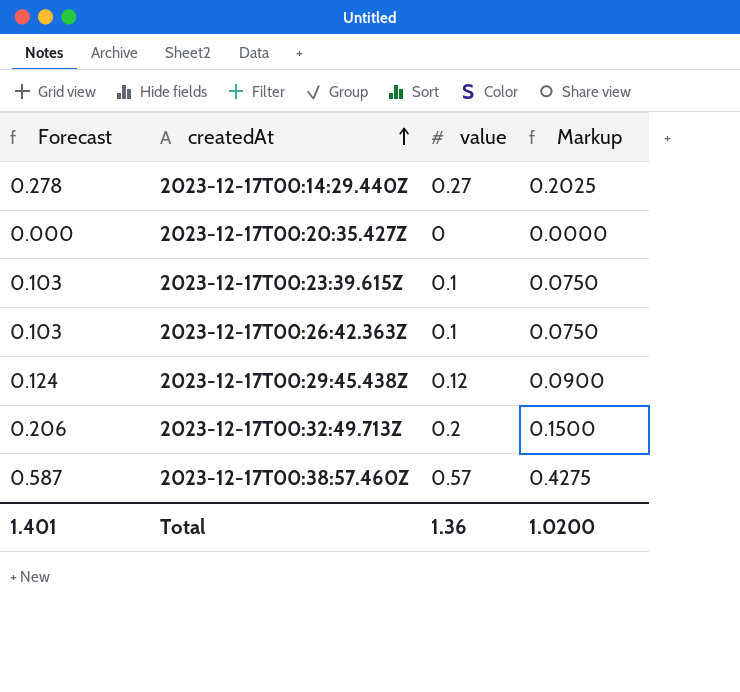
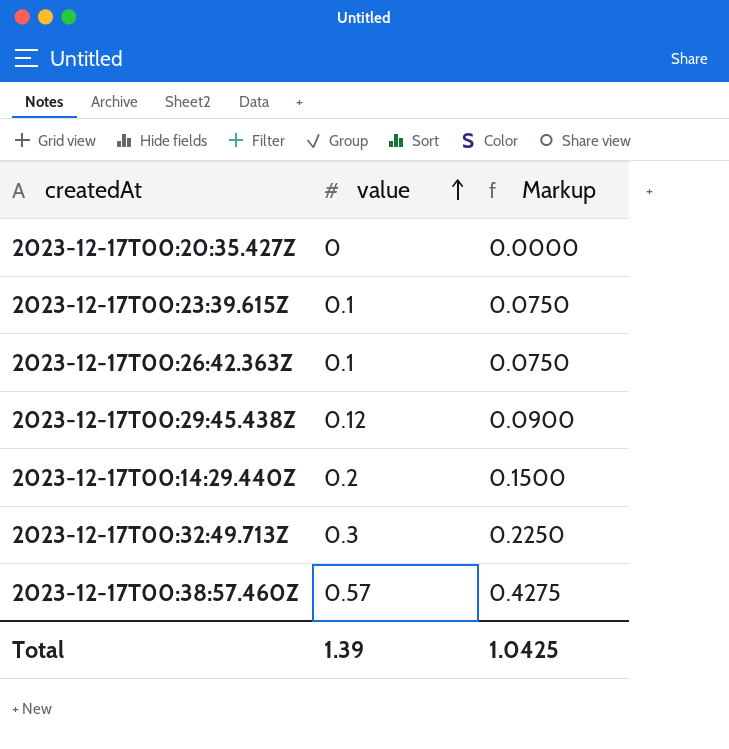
row order: createdAt ascending -> value ascending
column Forecast | formula: [value] * 1.03 -> none
2023-12-17T00:14:29.440Z | value: 0.27 -> 0.2
2023-12-17T00:14:29.440Z | Markup: 0.2025 -> 0.1500
2023-12-17T00:32:49.713Z | value: 0.2 -> 0.3
2023-12-17T00:32:49.713Z | Markup: 0.1500 -> 0.2250
Total | value: 1.36 -> 1.39
Total | Markup: 1.0200 -> 1.0425

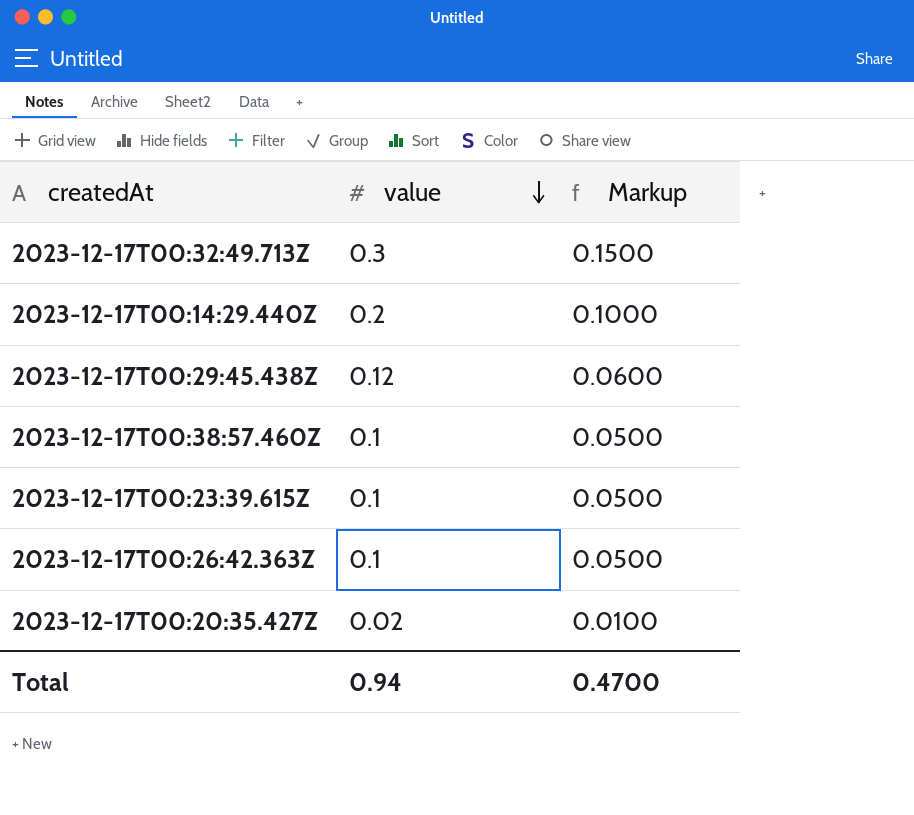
row order: value ascending -> value descending
column Markup | formula: [value] * 0.75 -> [value] * 0.5
2023-12-17T00:38:57.460Z | value: 0.57 -> 0.1
2023-12-17T00:20:35.427Z | value: 0 -> 0.02
Total | value: 1.39 -> 0.94
Total | Markup: 1.0425 -> 0.4700

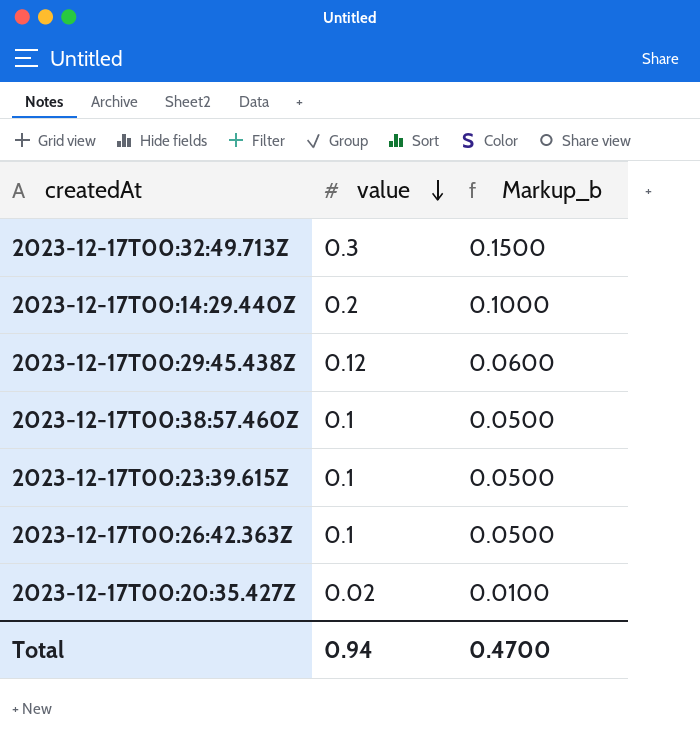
column name: Markup -> Markup_b

